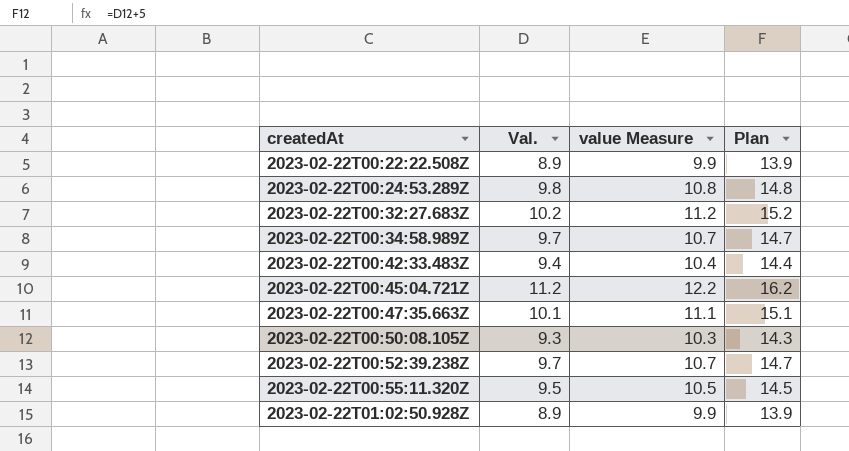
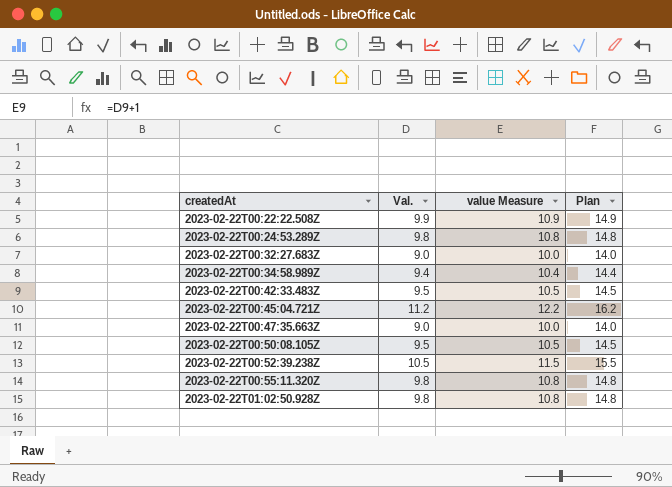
2023-02-22T00:22:22.508Z | Val.: 8.9 -> 9.9
2023-02-22T00:22:22.508Z | value Measure: 9.9 -> 10.9
2023-02-22T00:22:22.508Z | Plan: 13.9 -> 14.9
2023-02-22T00:32:27.683Z | Val.: 10.2 -> 9.0
2023-02-22T00:32:27.683Z | value Measure: 11.2 -> 10.0
2023-02-22T00:32:27.683Z | Plan: 15.2 -> 14.0
2023-02-22T00:34:58.989Z | Val.: 9.7 -> 9.4
2023-02-22T00:34:58.989Z | value Measure: 10.7 -> 10.4
2023-02-22T00:34:58.989Z | Plan: 14.7 -> 14.4
2023-02-22T00:42:33.483Z | Val.: 9.4 -> 9.5
2023-02-22T00:42:33.483Z | value Measure: 10.4 -> 10.5
2023-02-22T00:42:33.483Z | Plan: 14.4 -> 14.5
2023-02-22T00:47:35.663Z | Val.: 10.1 -> 9.0
2023-02-22T00:47:35.663Z | value Measure: 11.1 -> 10.0
2023-02-22T00:47:35.663Z | Plan: 15.1 -> 14.0
2023-02-22T00:50:08.105Z | Val.: 9.3 -> 9.5
2023-02-22T00:50:08.105Z | value Measure: 10.3 -> 10.5
2023-02-22T00:50:08.105Z | Plan: 14.3 -> 14.5
2023-02-22T00:52:39.238Z | Val.: 9.7 -> 10.5
2023-02-22T00:52:39.238Z | value Measure: 10.7 -> 11.5
2023-02-22T00:52:39.238Z | Plan: 14.7 -> 15.5
2023-02-22T00:55:11.320Z | Val.: 9.5 -> 9.8
2023-02-22T00:55:11.320Z | value Measure: 10.5 -> 10.8
2023-02-22T00:55:11.320Z | Plan: 14.5 -> 14.8
2023-02-22T01:02:50.928Z | Val.: 8.9 -> 9.8
2023-02-22T01:02:50.928Z | value Measure: 9.9 -> 10.8
2023-02-22T01:02:50.928Z | Plan: 13.9 -> 14.8

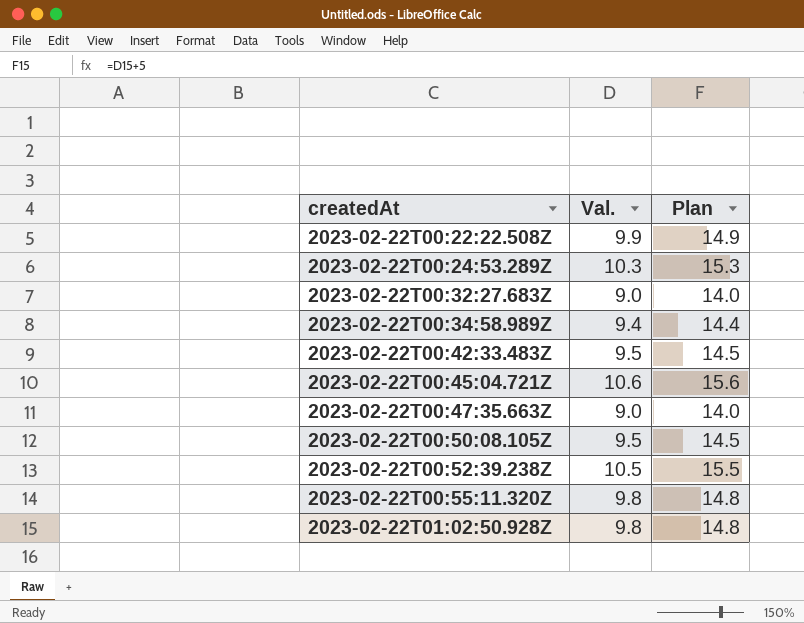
column value Measure | formula: [Val.] + 1 -> none
2023-02-22T00:24:53.289Z | Val.: 9.8 -> 10.3
2023-02-22T00:24:53.289Z | Plan: 14.8 -> 15.3
2023-02-22T00:45:04.721Z | Val.: 11.2 -> 10.6
2023-02-22T00:45:04.721Z | Plan: 16.2 -> 15.6

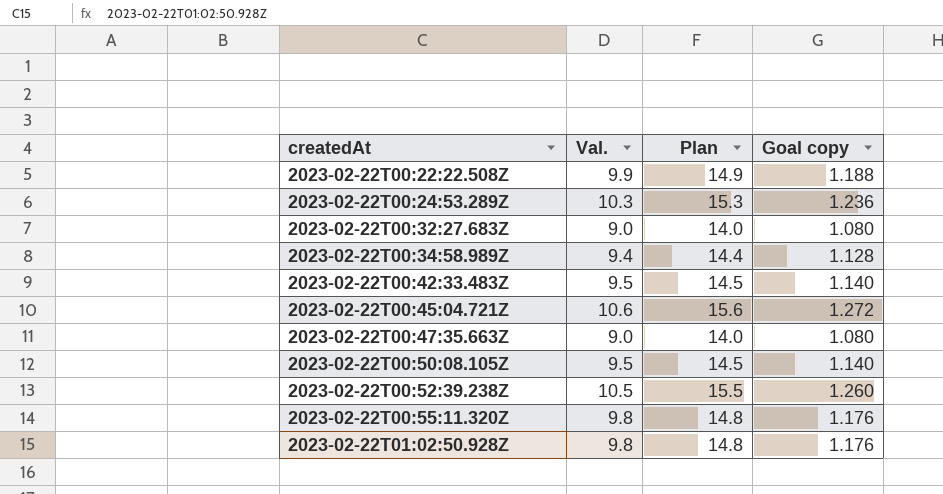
column Goal copy | formula: none -> [Val.] * 0.12

